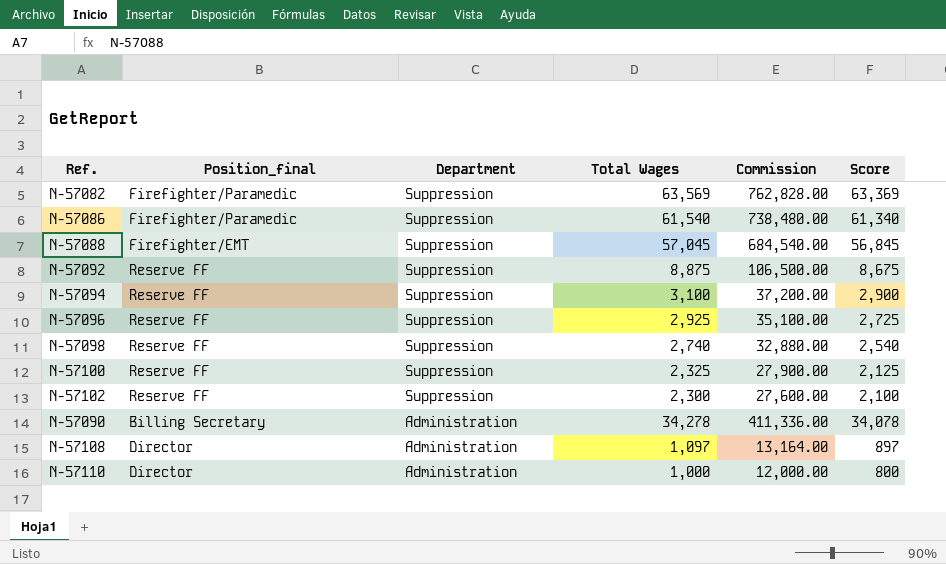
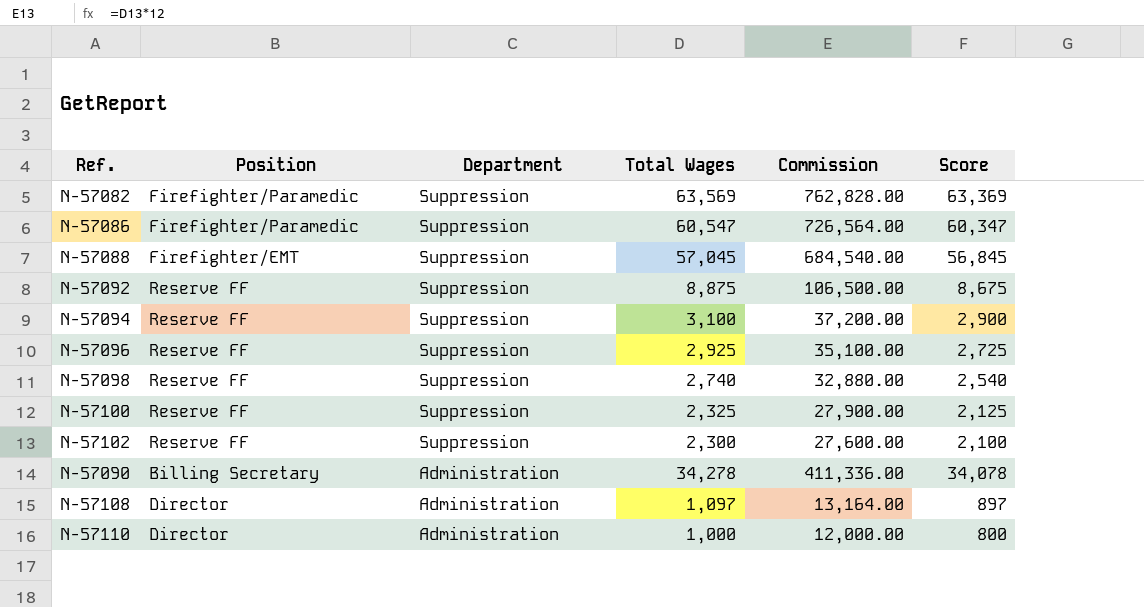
column name: Position_final -> Position
N-57086 | Total Wages: 61,540 -> 60,547
N-57086 | Commission: 738,480.00 -> 726,564.00
N-57086 | Score: 61,340 -> 60,347

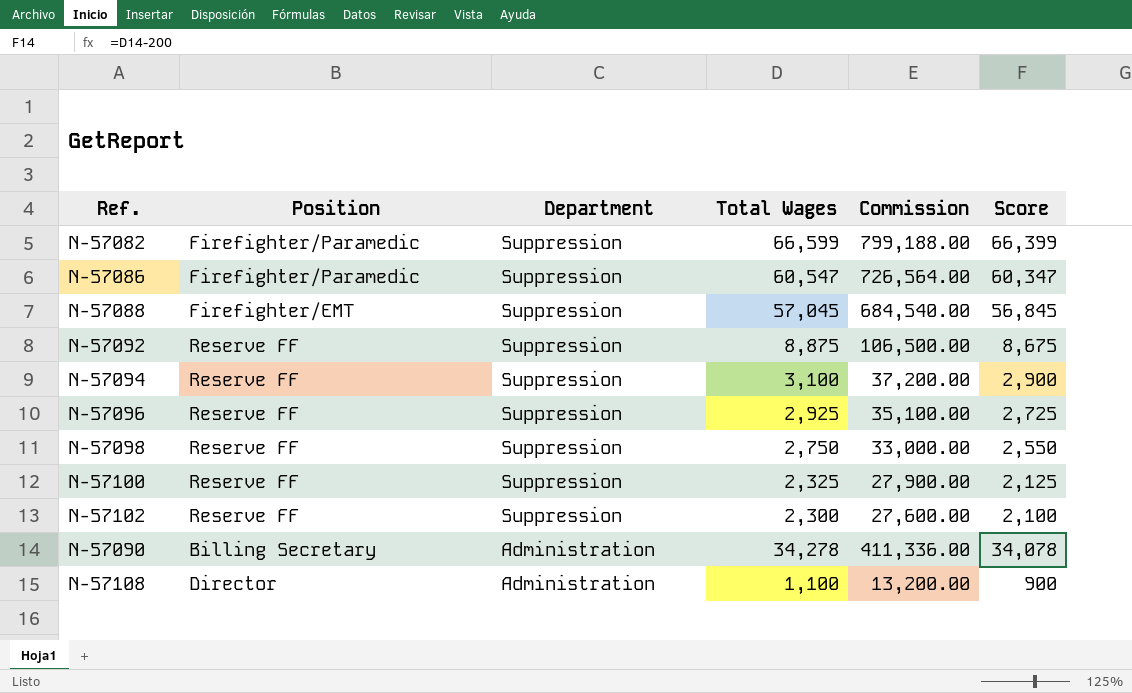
row N-57110: Director | Administration | 1,000 | 12,000.00 | 800 -> none
N-57082 | Total Wages: 63,569 -> 66,599
N-57082 | Commission: 762,828.00 -> 799,188.00
N-57082 | Score: 63,369 -> 66,399
N-57098 | Total Wages: 2,740 -> 2,750
N-57098 | Commission: 32,880.00 -> 33,000.00
N-57098 | Score: 2,540 -> 2,550
N-57108 | Total Wages: 1,097 -> 1,100
N-57108 | Commission: 13,164.00 -> 13,200.00
N-57108 | Score: 897 -> 900

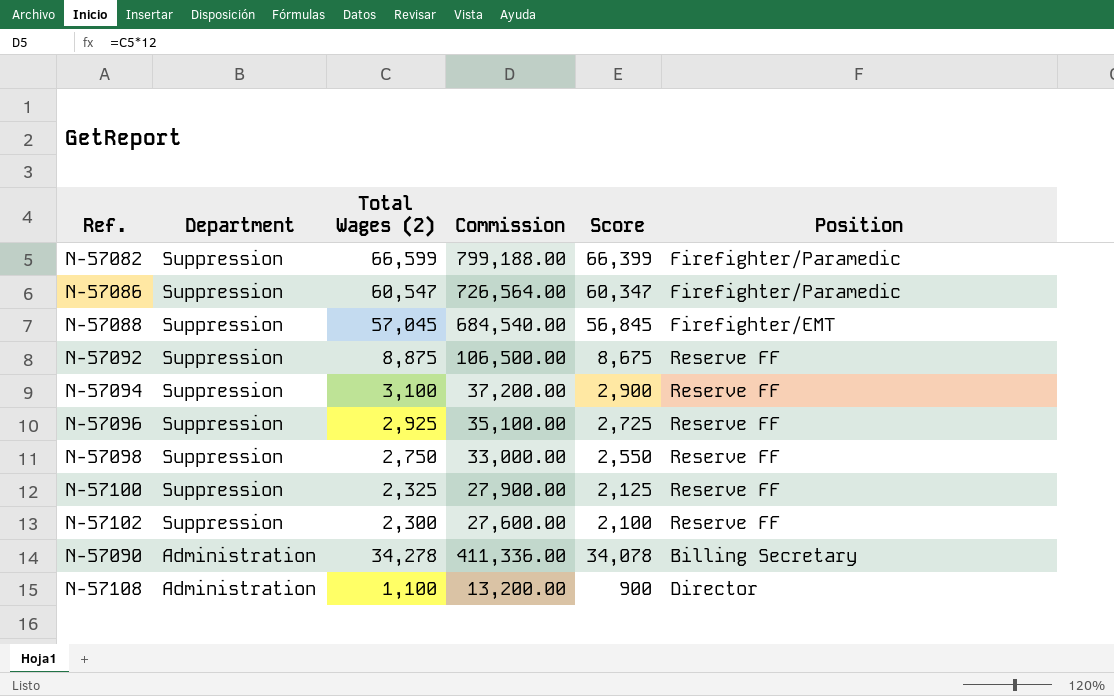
column name: Total Wages -> Total Wages (2)
column Position | position: 2 -> 6

